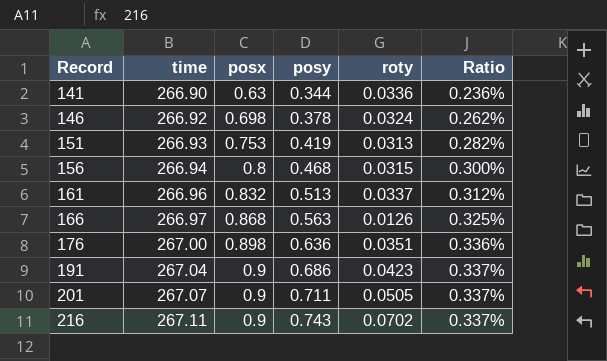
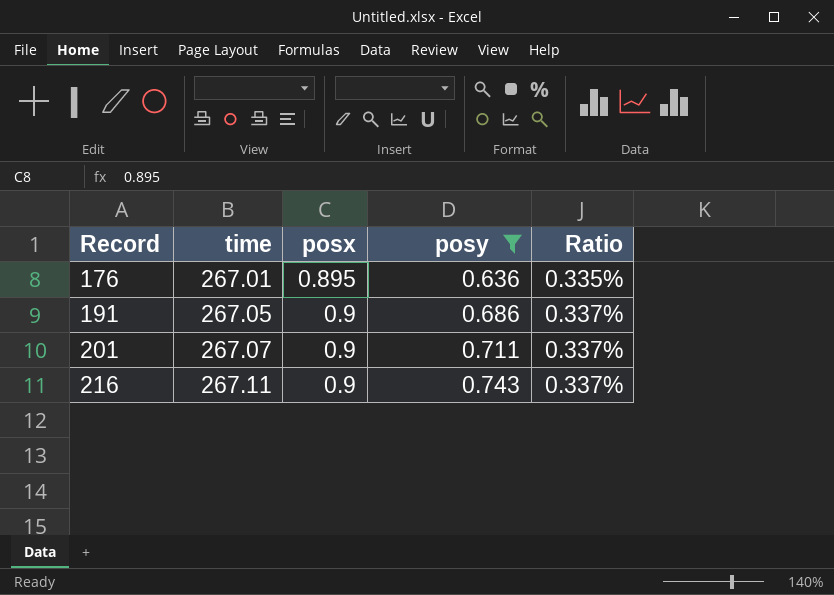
filter: none -> posy >= 0.636
column roty | position: 5 -> none
176 | time: 267.00 -> 267.01
176 | posx: 0.898 -> 0.895
176 | Ratio: 0.336% -> 0.335%
191 | time: 267.04 -> 267.05

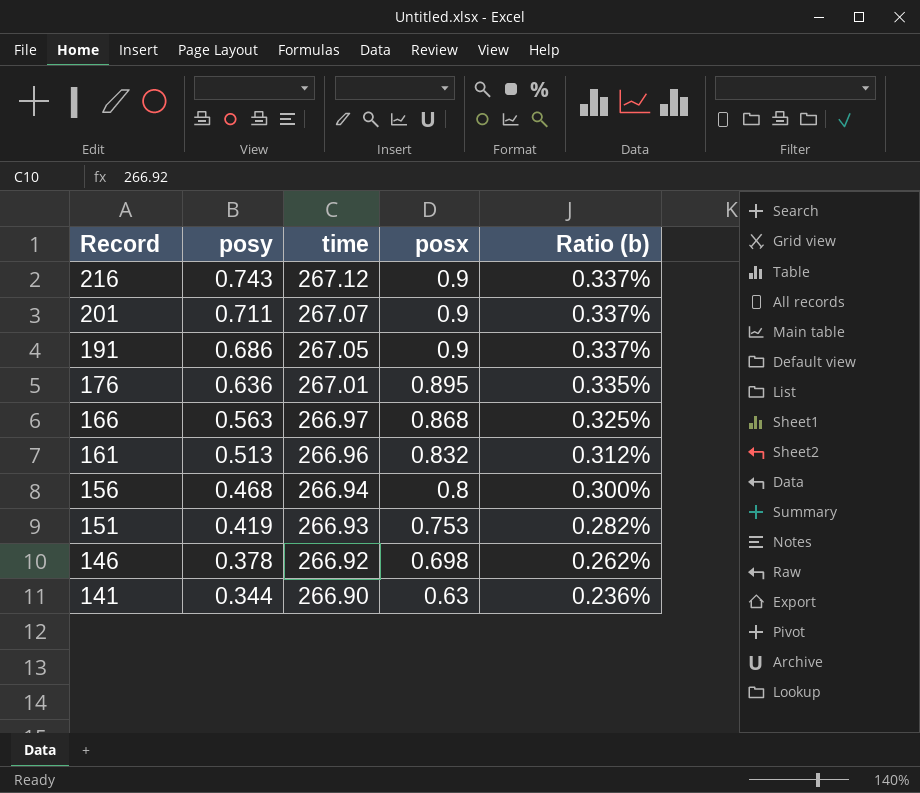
filter: posy >= 0.636 -> none
row order: Record ascending -> Record descending
column posy | position: 4 -> 2
column name: Ratio -> Ratio (b)
216 | time: 267.11 -> 267.12

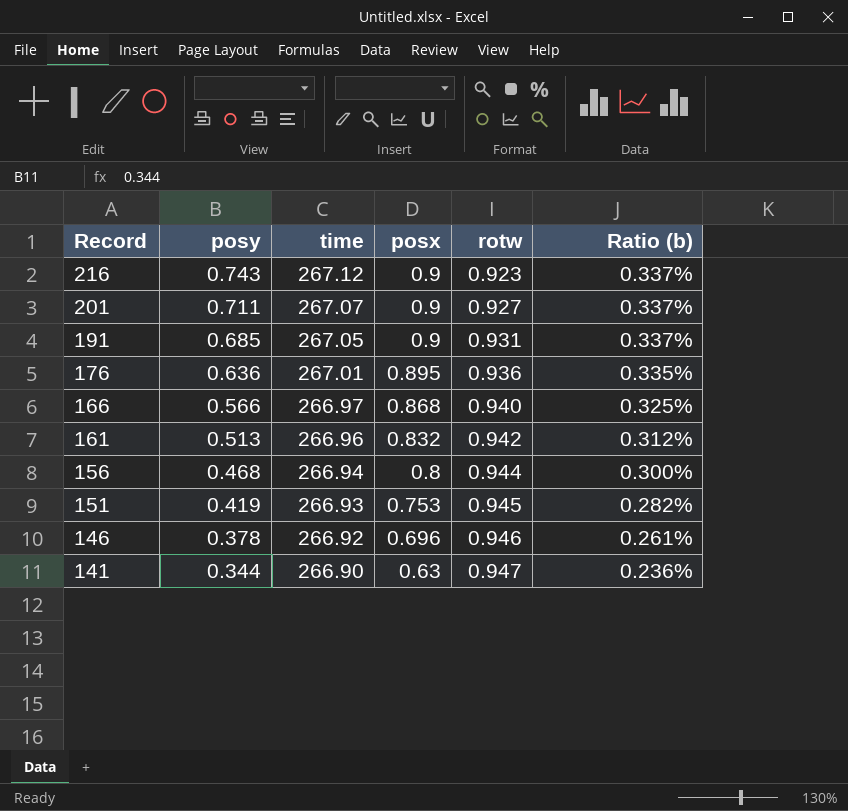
column rotw | position: none -> 5
191 | posy: 0.686 -> 0.685
166 | posy: 0.563 -> 0.566
146 | posx: 0.698 -> 0.696
146 | Ratio (b): 0.262% -> 0.261%

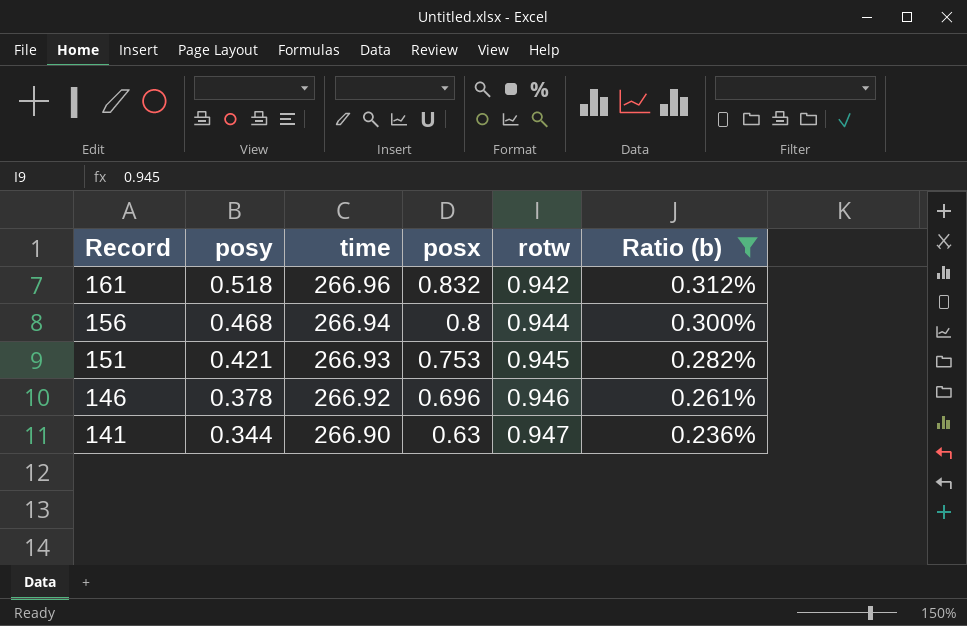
filter: none -> Ratio (b) <= 0.312%
161 | posy: 0.513 -> 0.518
151 | posy: 0.419 -> 0.421

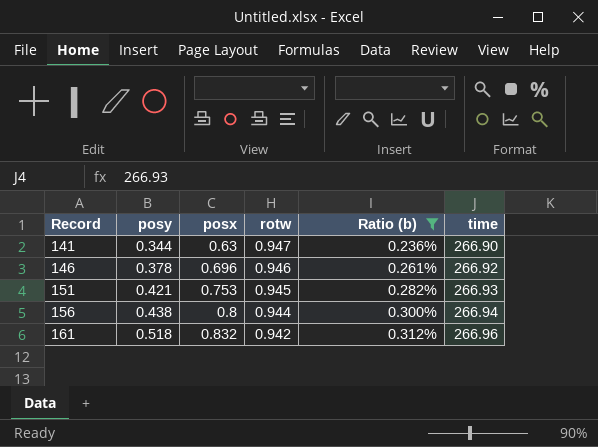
row order: Record descending -> Record ascending
column time | position: 3 -> 6
156 | posy: 0.468 -> 0.438

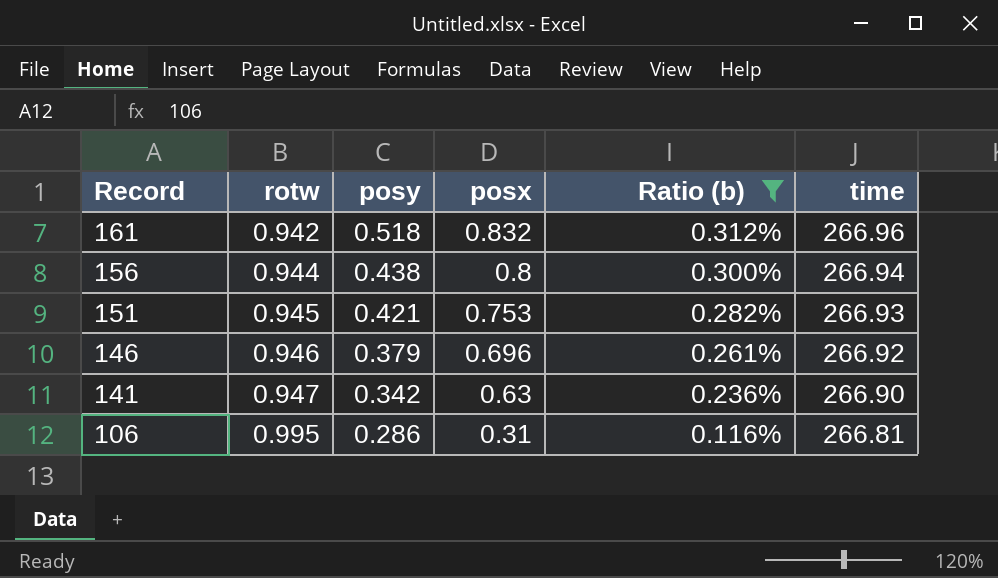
row order: Record ascending -> Record descending
column rotw | position: 4 -> 2
146 | posy: 0.378 -> 0.379
141 | posy: 0.344 -> 0.342
row 106: none -> 0.995 | 0.286 | 0.31 | 0.116% | 266.81

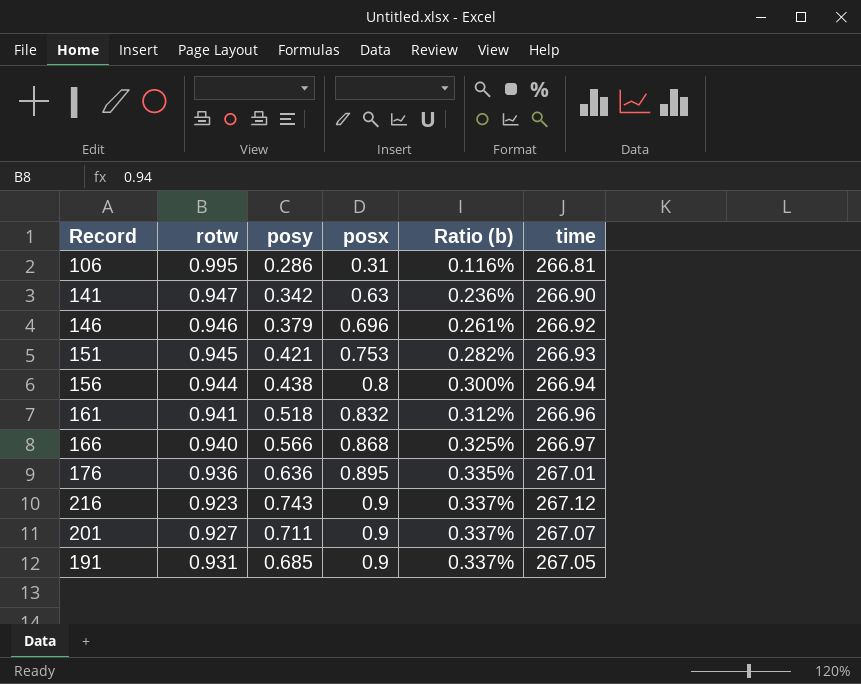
filter: Ratio (b) <= 0.312% -> none
row order: Record descending -> posx ascending
161 | rotw: 0.942 -> 0.941

